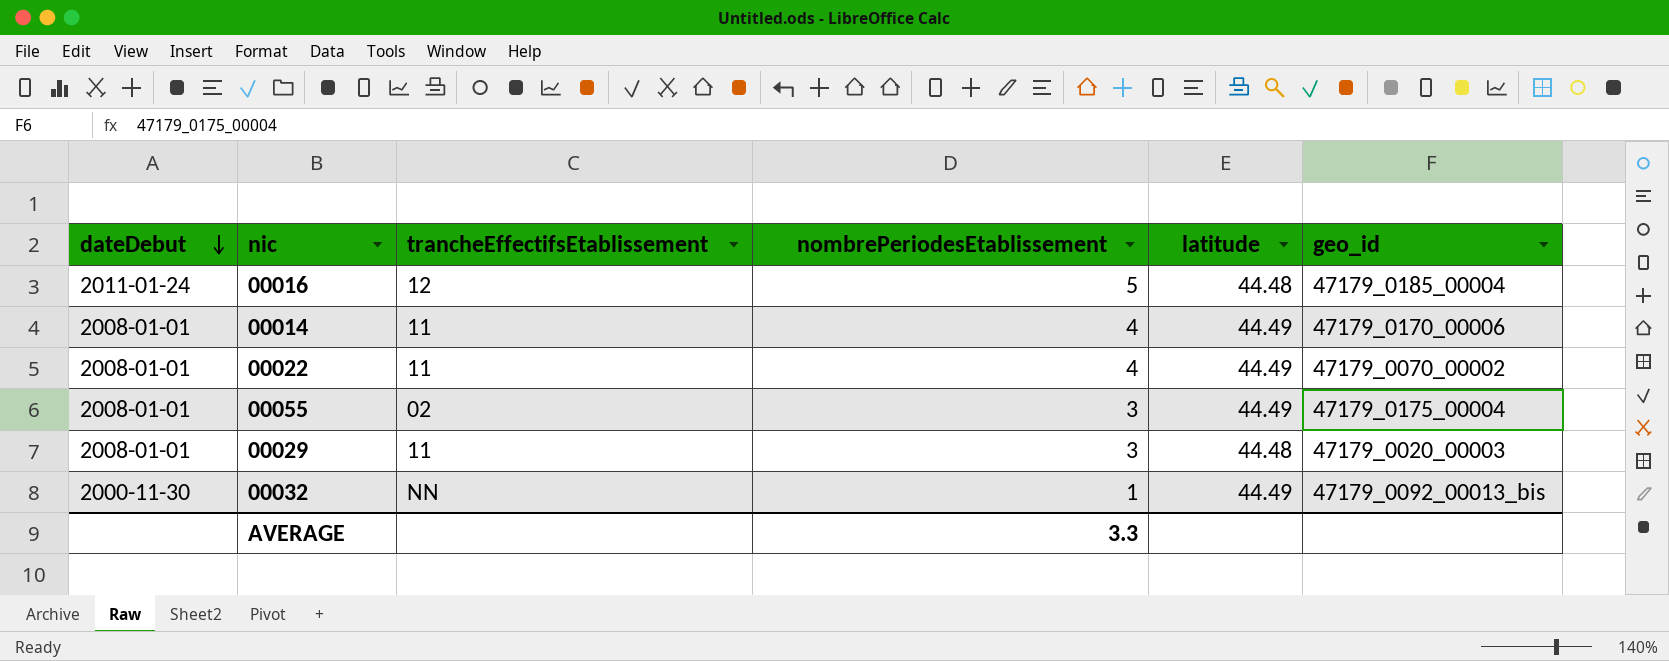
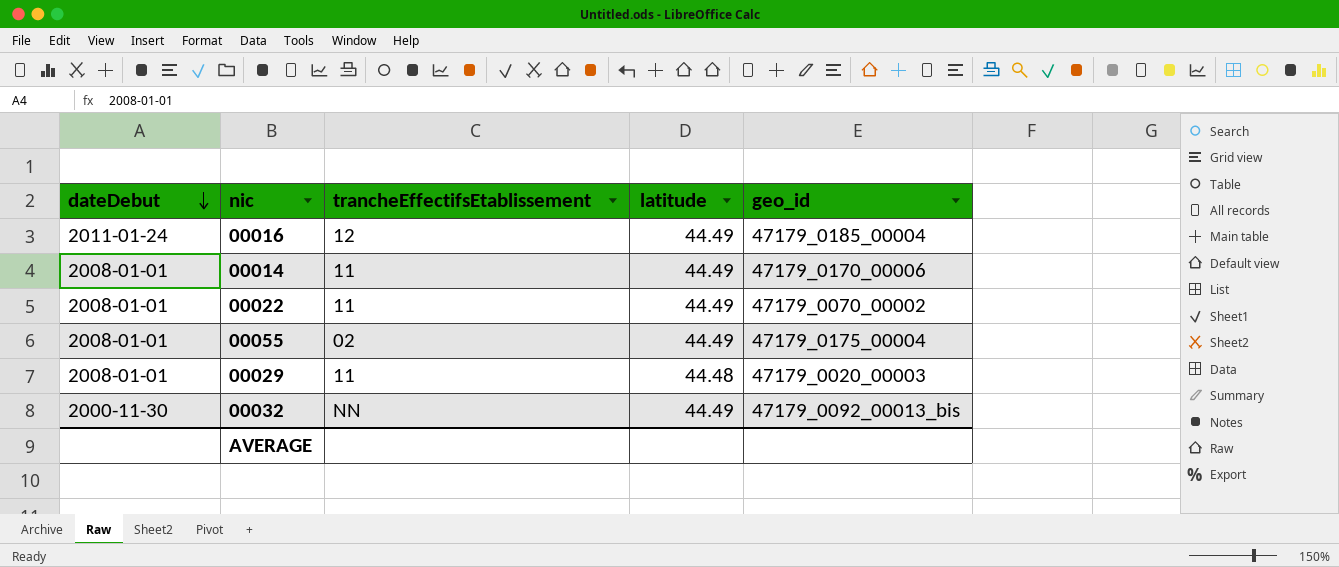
column nombrePeriodesEtablissement | position: 4 -> none
00016 | latitude: 44.48 -> 44.49

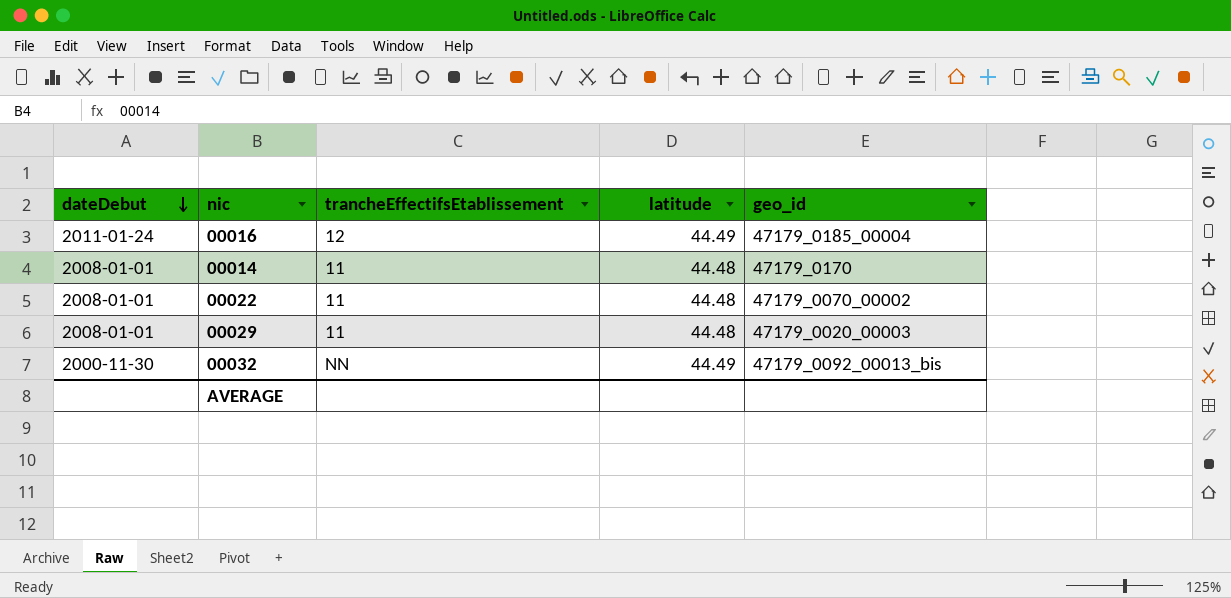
row 00055: 2008-01-01 | 02 | 44.49 | 47179_0175_00004 -> none
00014 | latitude: 44.49 -> 44.48
00014 | geo_id: 47179_0170_00006 -> 47179_0170
00022 | latitude: 44.49 -> 44.48

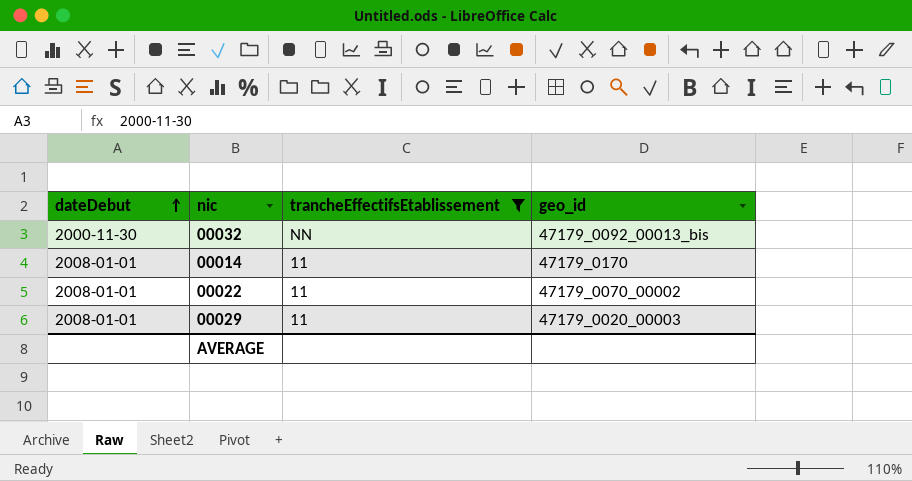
filter: none -> trancheEffectifsEtablissement != 12
row order: dateDebut descending -> dateDebut ascending
column latitude | position: 4 -> none

